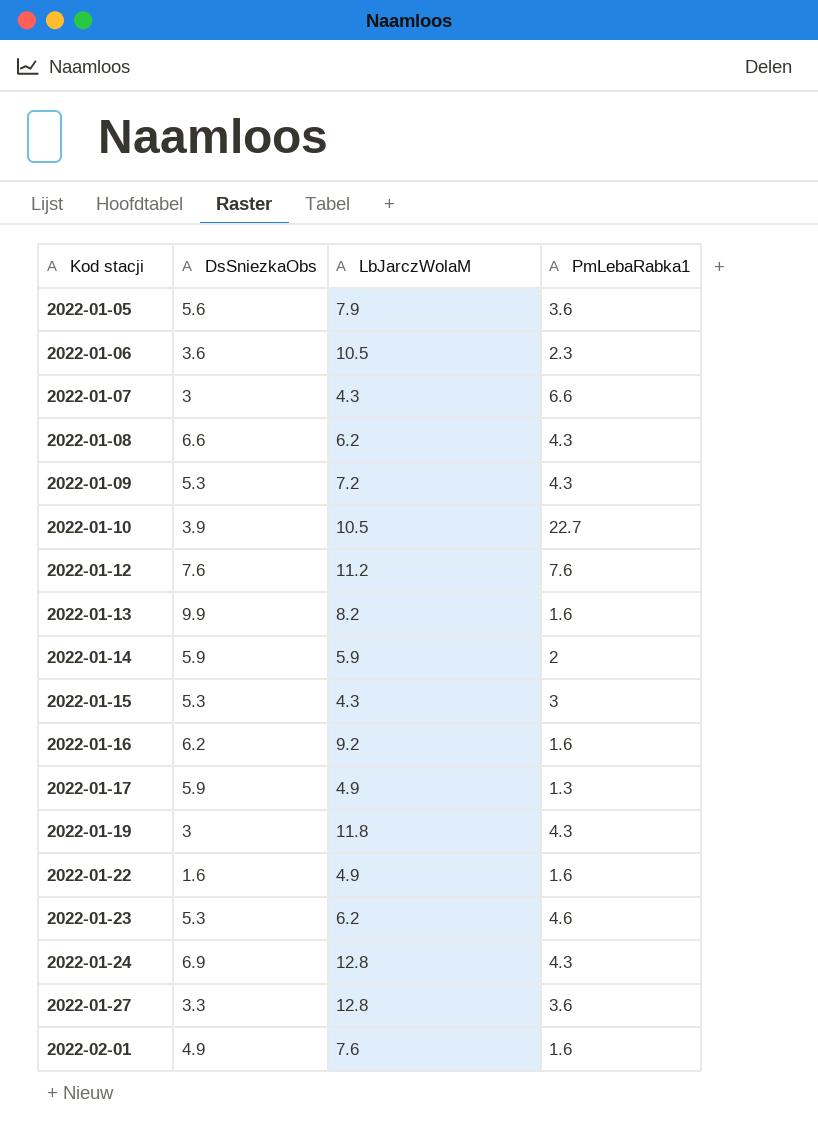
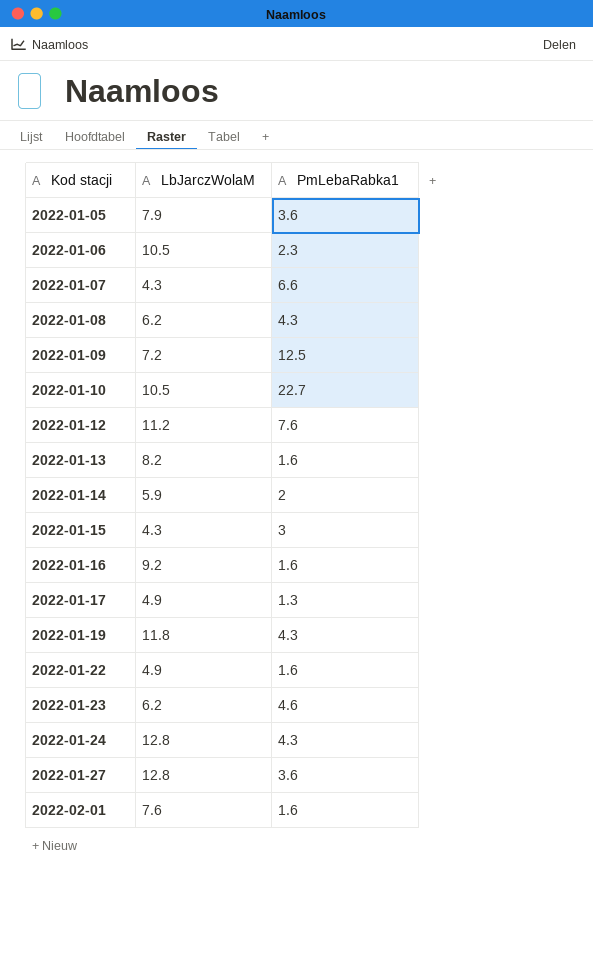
column DsSniezkaObs | position: 2 -> none
2022-01-09 | PmLebaRabka1: 4.3 -> 12.5

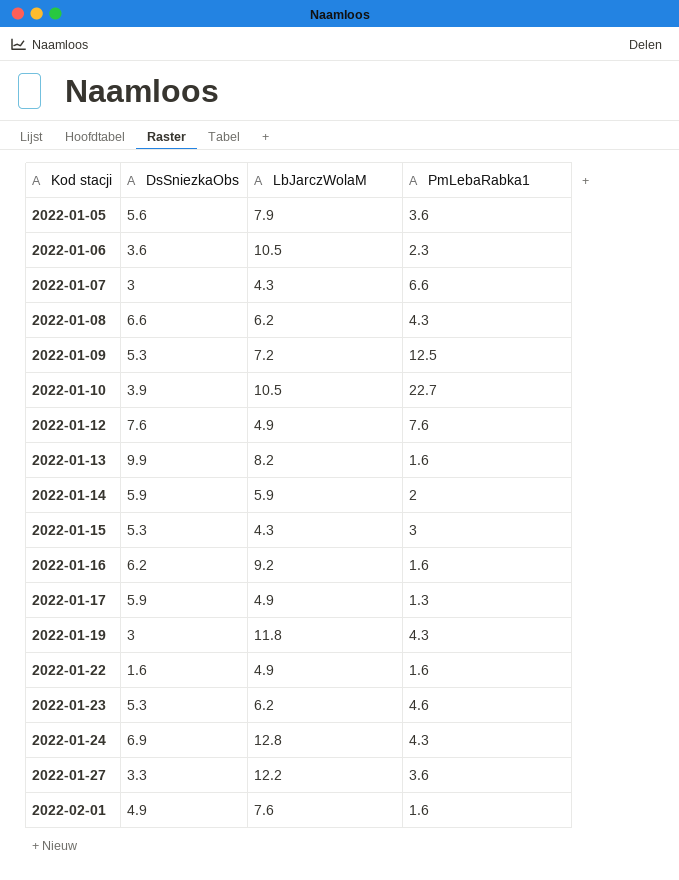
column DsSniezkaObs | position: none -> 2
2022-01-12 | LbJarczWolaM: 11.2 -> 4.9
2022-01-27 | LbJarczWolaM: 12.8 -> 12.2

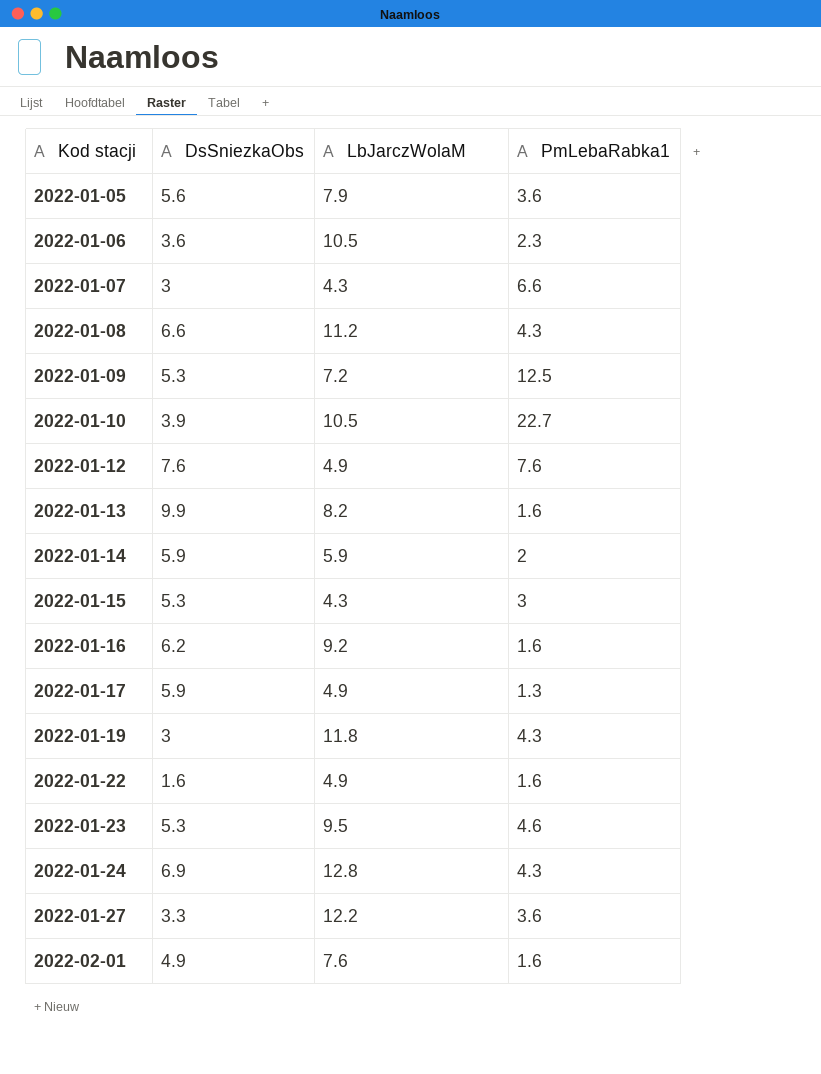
2022-01-08 | LbJarczWolaM: 6.2 -> 11.2
2022-01-23 | LbJarczWolaM: 6.2 -> 9.5

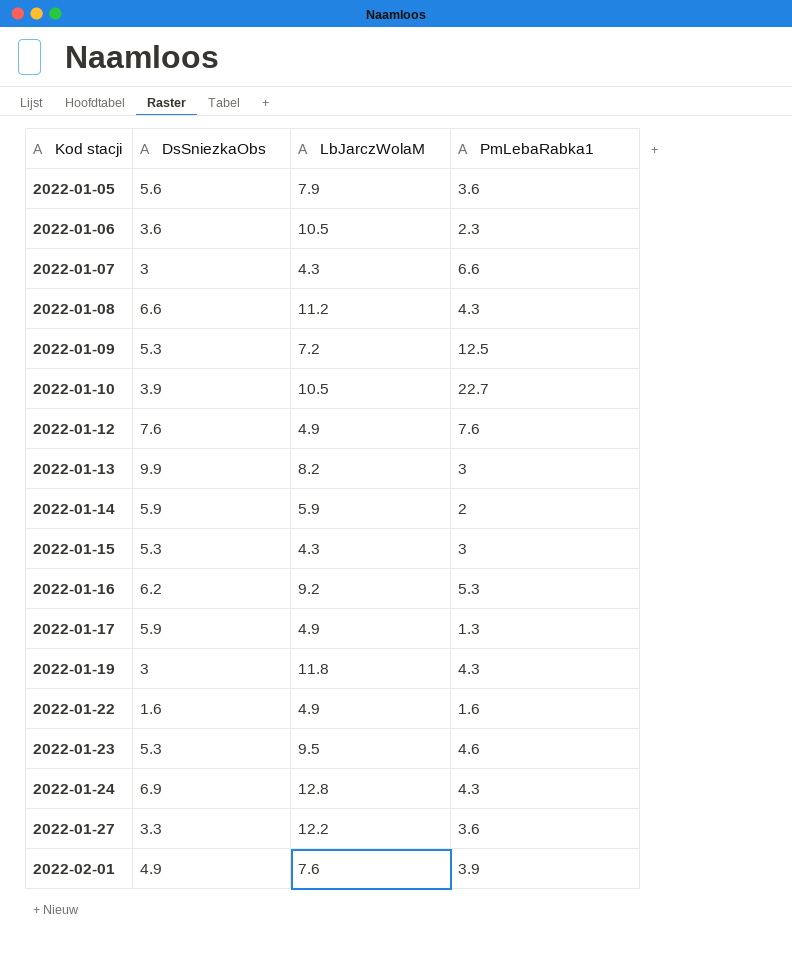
2022-01-13 | PmLebaRabka1: 1.6 -> 3
2022-01-16 | PmLebaRabka1: 1.6 -> 5.3
2022-02-01 | PmLebaRabka1: 1.6 -> 3.9

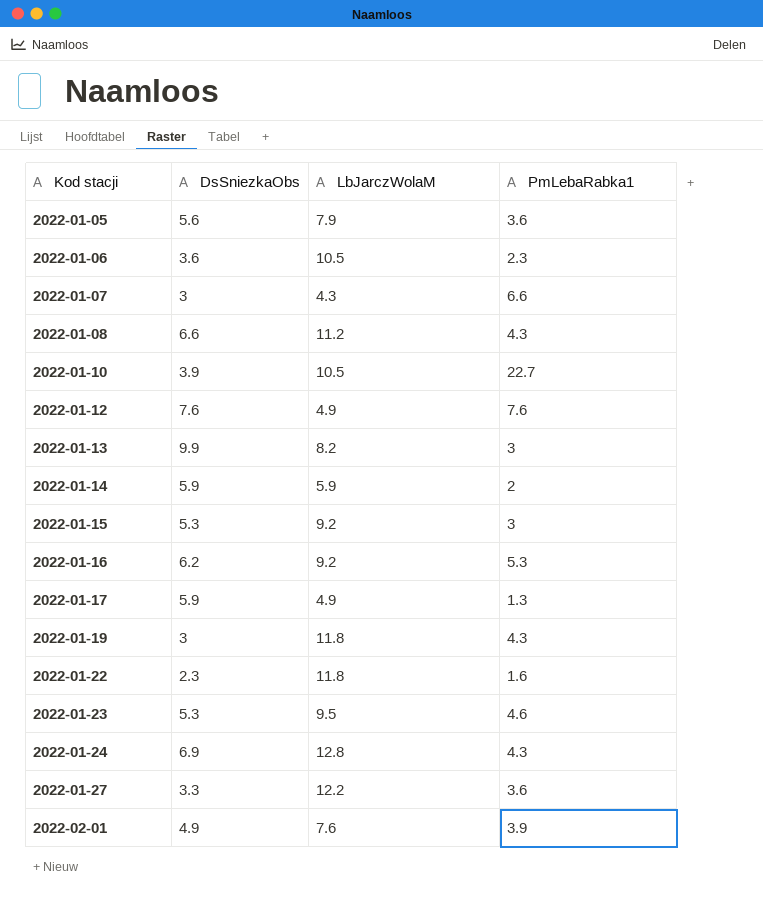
row 2022-01-09: 5.3 | 7.2 | 12.5 -> none
2022-01-15 | LbJarczWolaM: 4.3 -> 9.2
2022-01-22 | DsSniezkaObs: 1.6 -> 2.3
2022-01-22 | LbJarczWolaM: 4.9 -> 11.8

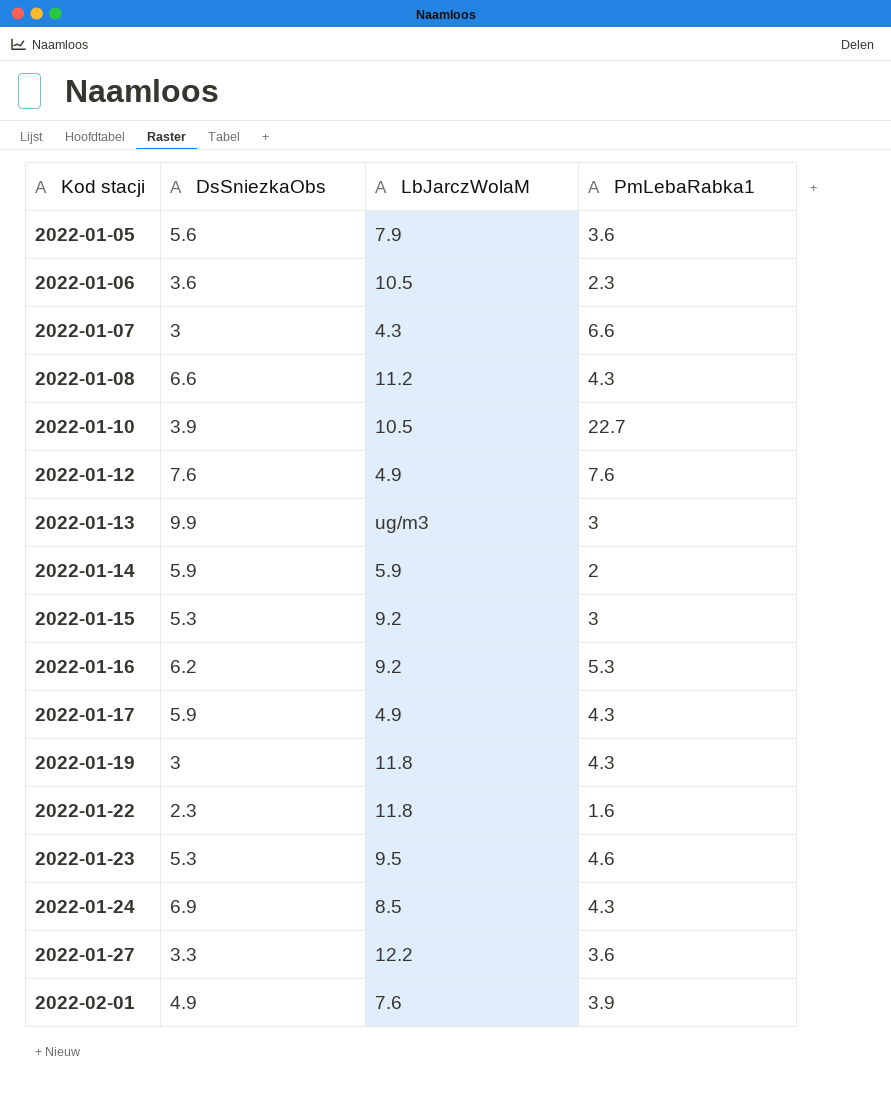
2022-01-13 | LbJarczWolaM: 8.2 -> ug/m3
2022-01-17 | PmLebaRabka1: 1.3 -> 4.3
2022-01-24 | LbJarczWolaM: 12.8 -> 8.5

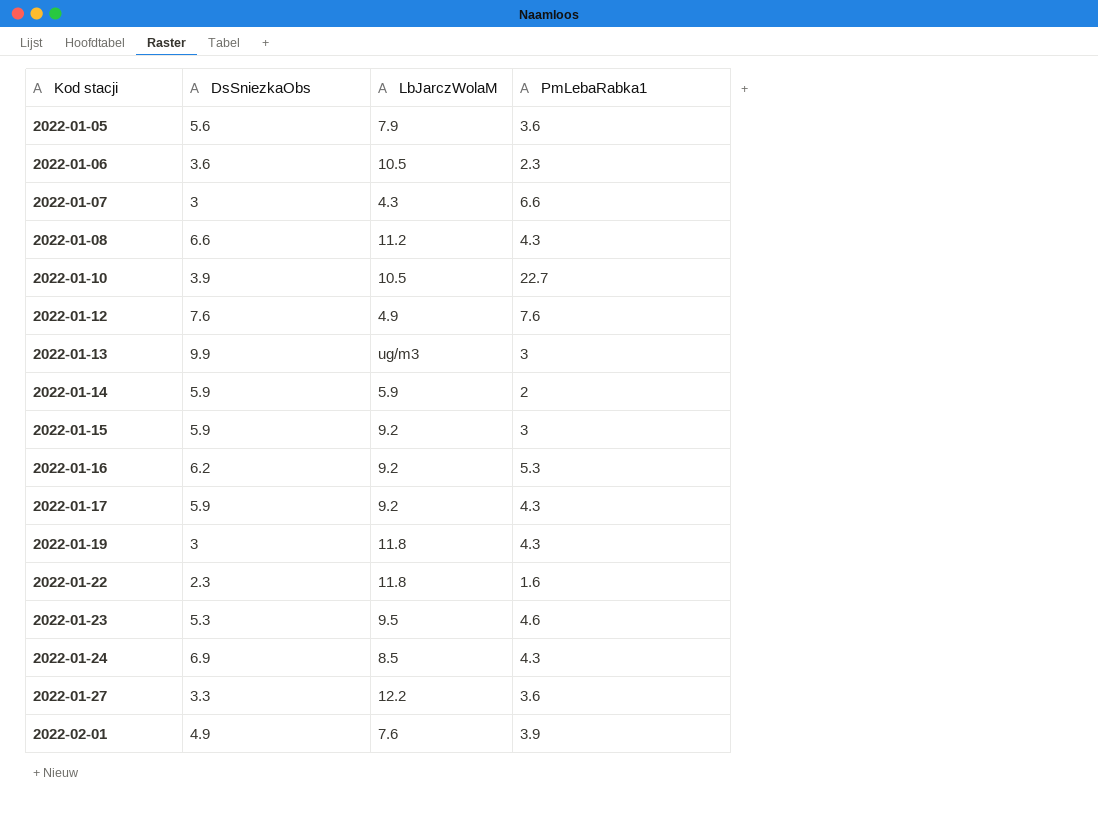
2022-01-15 | DsSniezkaObs: 5.3 -> 5.9
2022-01-17 | LbJarczWolaM: 4.9 -> 9.2

